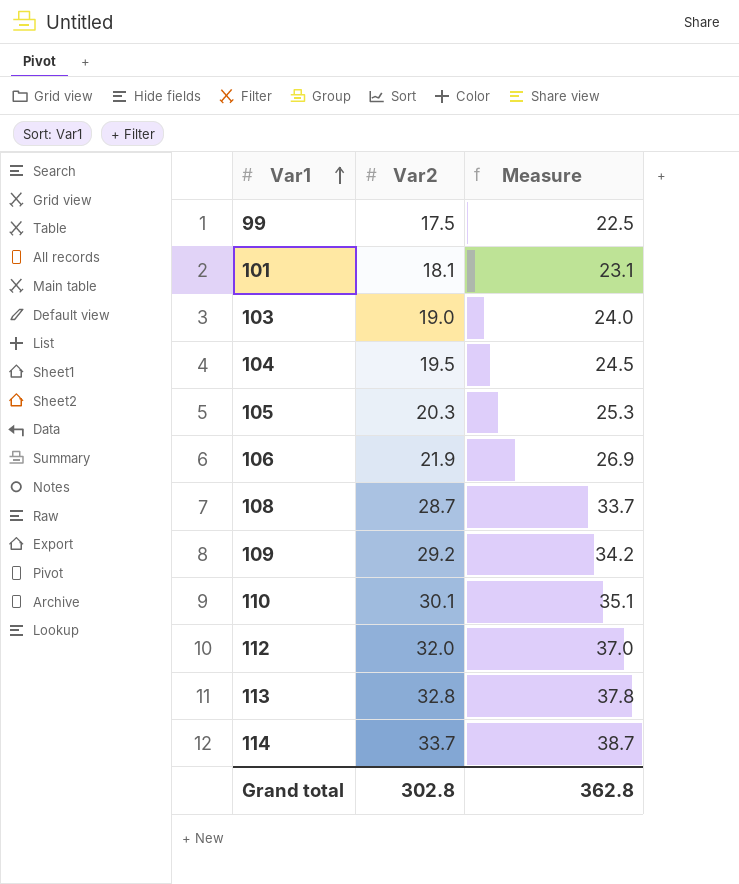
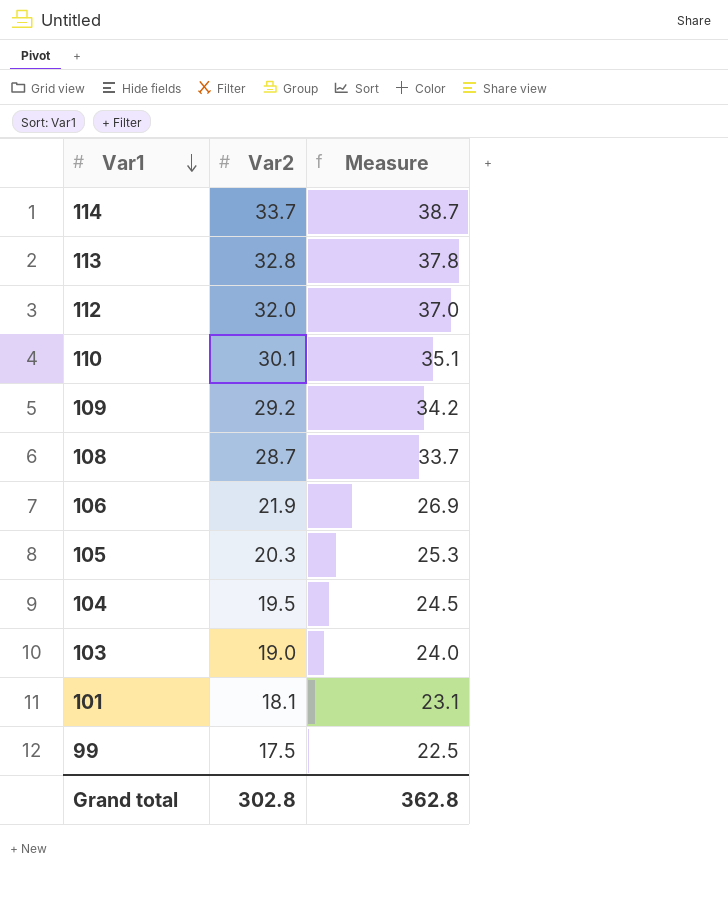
row order: Var1 ascending -> Var1 descending

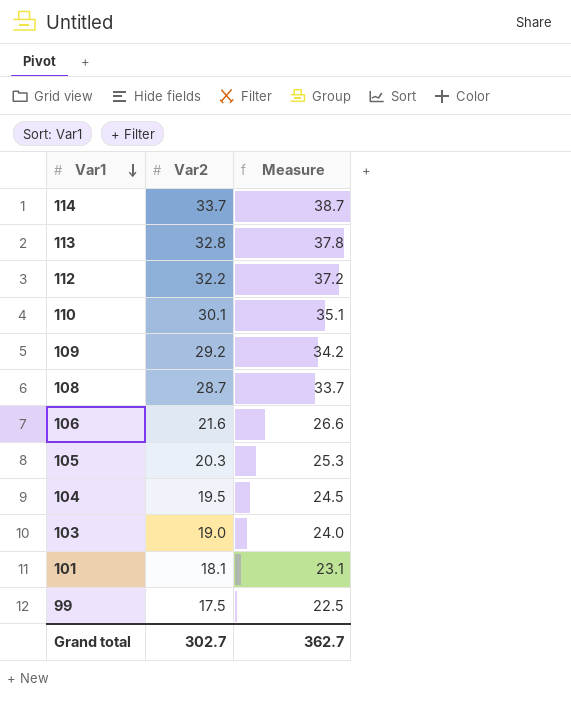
112 | Var2: 32.0 -> 32.2
112 | Measure: 37.0 -> 37.2
106 | Var2: 21.9 -> 21.6
106 | Measure: 26.9 -> 26.6
Grand total | Var2: 302.8 -> 302.7
Grand total | Measure: 362.8 -> 362.7

